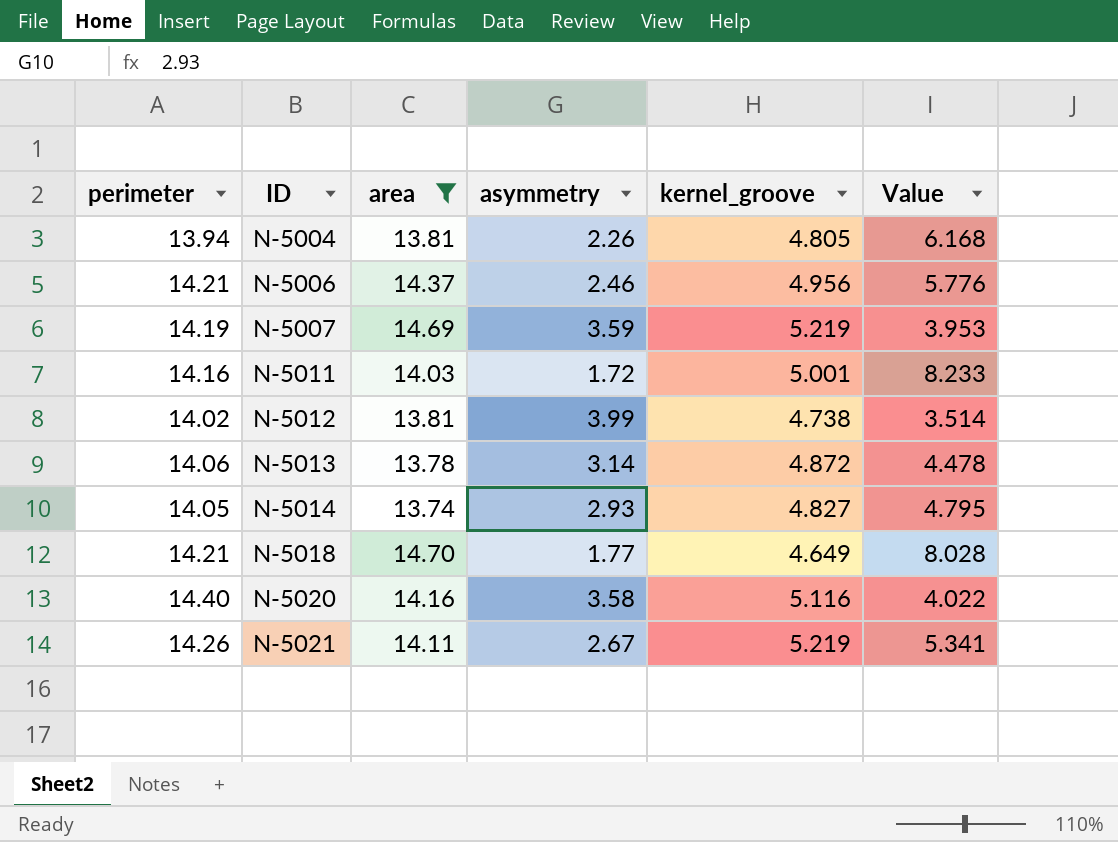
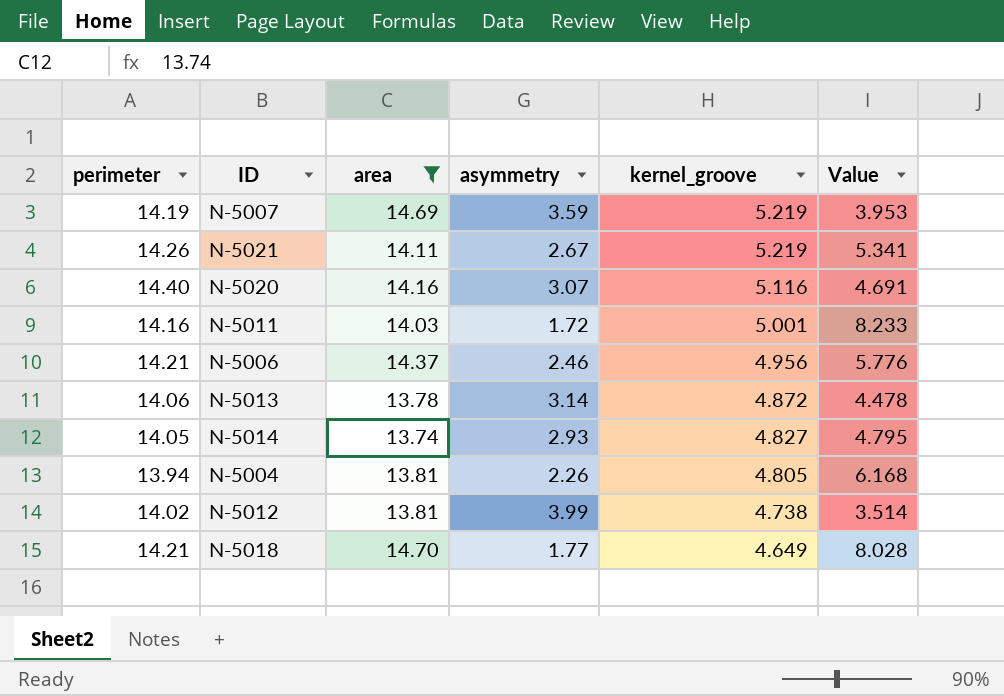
row order: ID ascending -> kernel_groove descending
N-5020 | asymmetry: 3.58 -> 3.07
N-5020 | Value: 4.022 -> 4.691

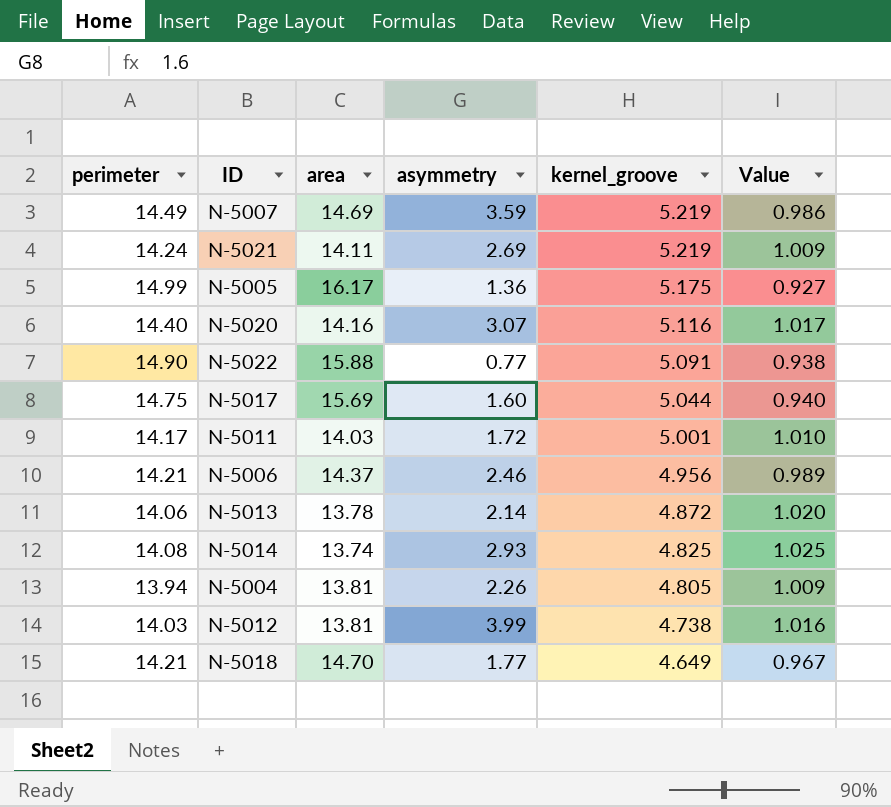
filter: area <= 14.70 -> none
column Value | formula: [perimeter] / [asymmetry] -> [perimeter] / [area]
N-5007 | perimeter: 14.19 -> 14.49
N-5021 | perimeter: 14.26 -> 14.24
N-5021 | asymmetry: 2.67 -> 2.69
N-5011 | perimeter: 14.16 -> 14.17
N-5013 | asymmetry: 3.14 -> 2.14
N-5014 | perimeter: 14.05 -> 14.08
N-5014 | kernel_groove: 4.827 -> 4.825
N-5012 | perimeter: 14.02 -> 14.03

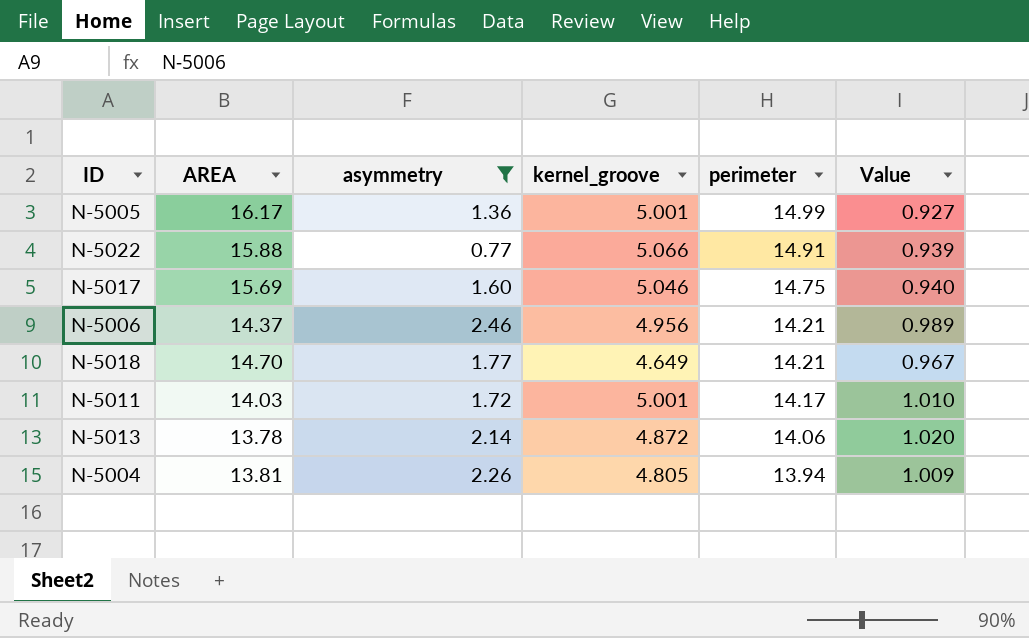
filter: none -> asymmetry <= 2.46
row order: kernel_groove descending -> perimeter descending
column name: area -> AREA
column perimeter | position: 1 -> 5
N-5005 | kernel_groove: 5.175 -> 5.001
N-5022 | kernel_groove: 5.091 -> 5.066
N-5022 | perimeter: 14.90 -> 14.91
N-5022 | Value: 0.938 -> 0.939
N-5017 | kernel_groove: 5.044 -> 5.046

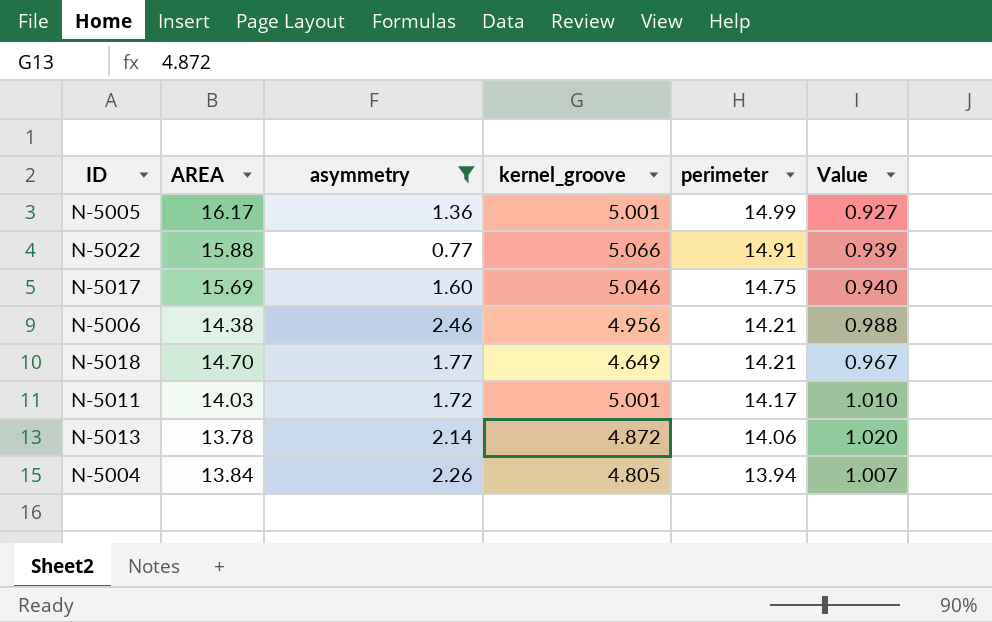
N-5006 | AREA: 14.37 -> 14.38
N-5006 | Value: 0.989 -> 0.988
N-5004 | AREA: 13.81 -> 13.84
N-5004 | Value: 1.009 -> 1.007

